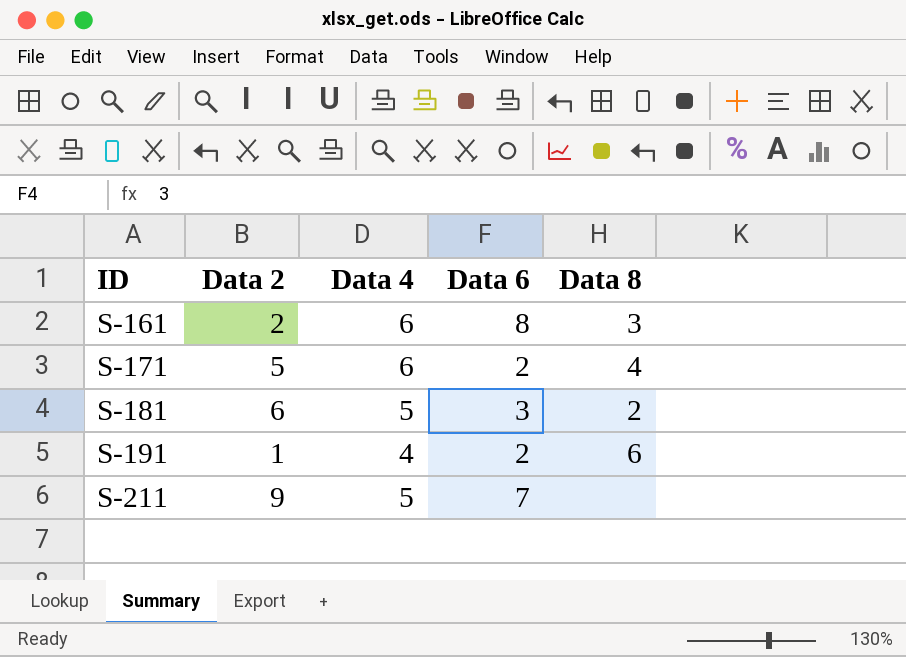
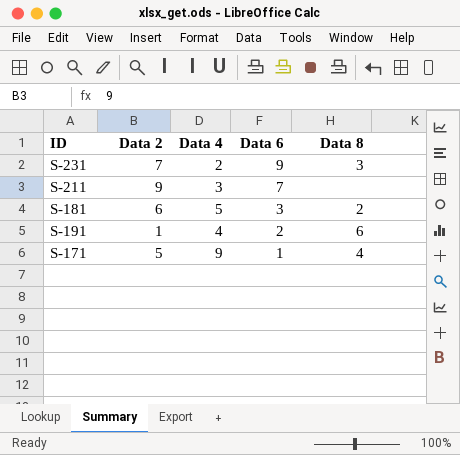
row order: ID ascending -> Data 6 descending
row S-161: 2 | 6 | 8 | 3 -> none
row S-231: none -> 7 | 2 | 9 | 3
S-211 | Data 4: 5 -> 3
S-171 | Data 4: 6 -> 9
S-171 | Data 6: 2 -> 1

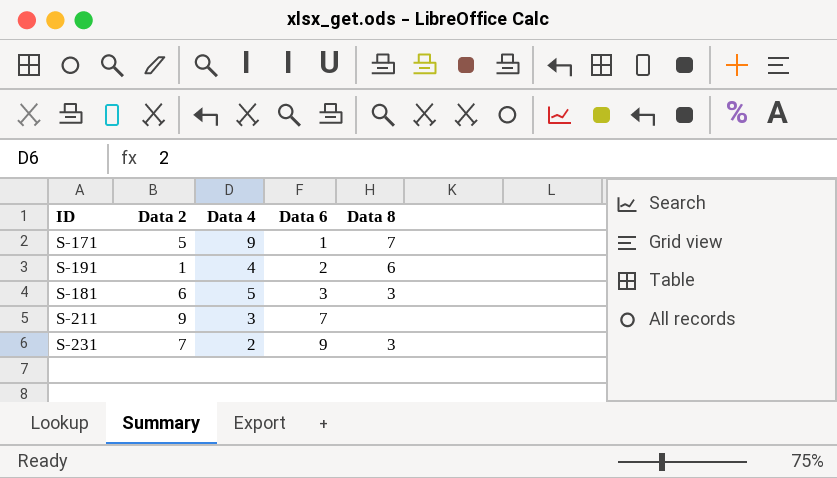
row order: Data 6 descending -> Data 6 ascending
S-171 | Data 8: 4 -> 7
S-181 | Data 8: 2 -> 3

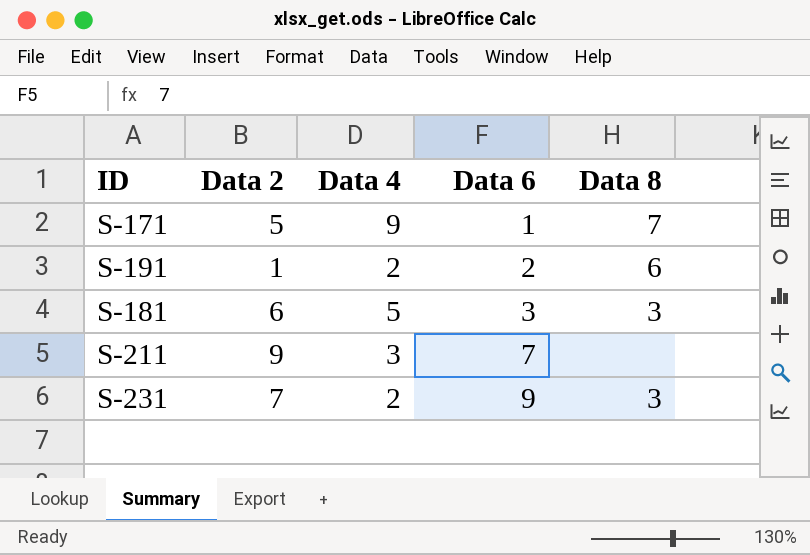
S-191 | Data 4: 4 -> 2

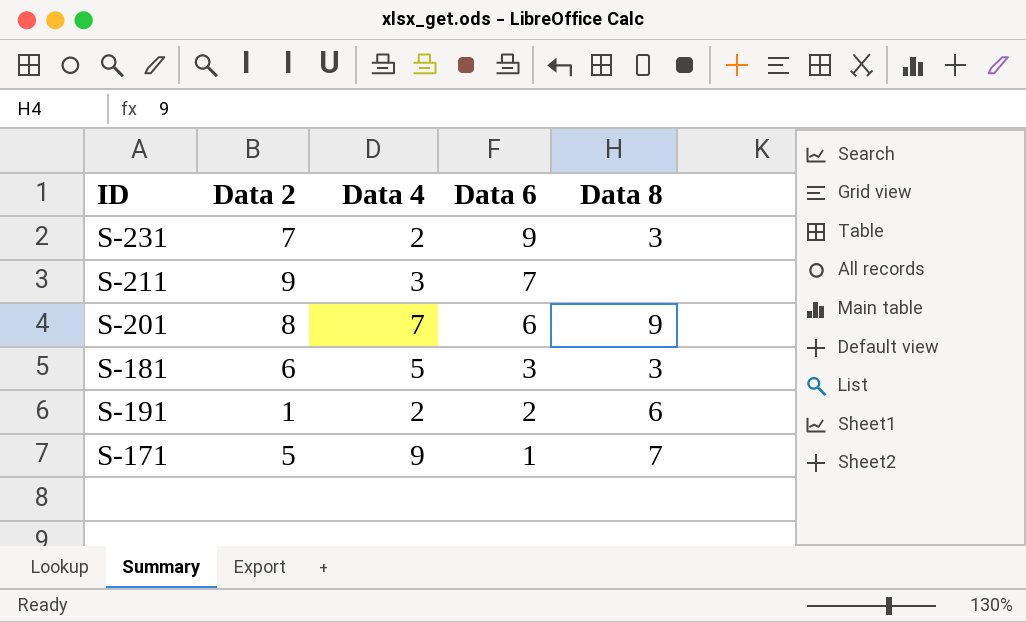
row order: Data 6 ascending -> Data 6 descending
row S-201: none -> 8 | 7 | 6 | 9

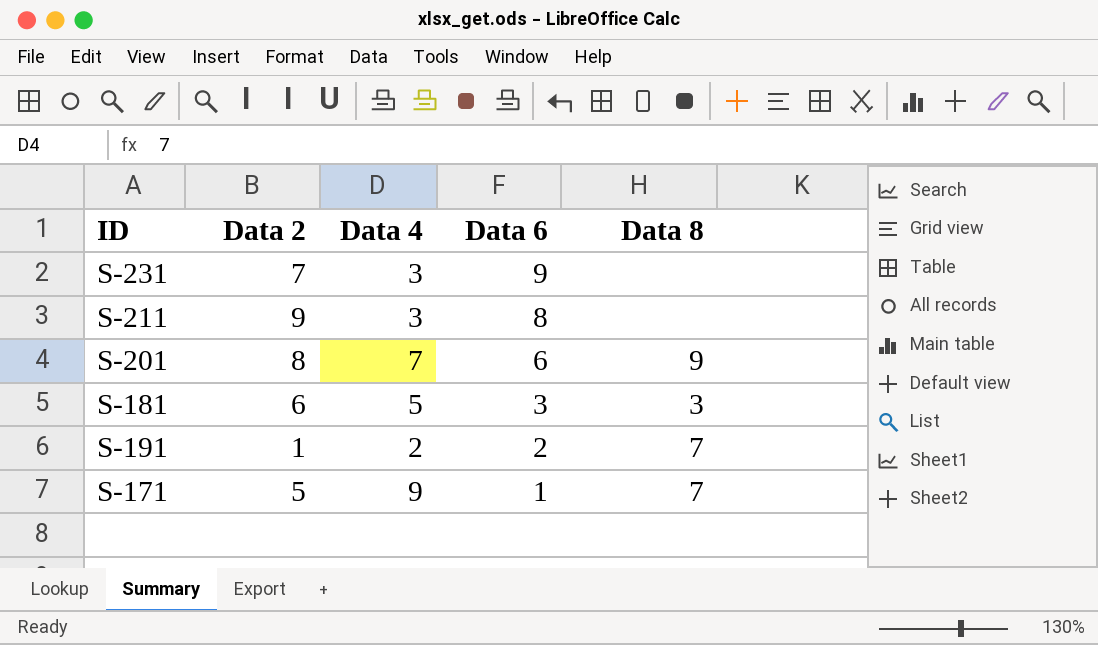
S-231 | Data 4: 2 -> 3
S-231 | Data 8: 3 -> none
S-211 | Data 6: 7 -> 8
S-191 | Data 8: 6 -> 7

